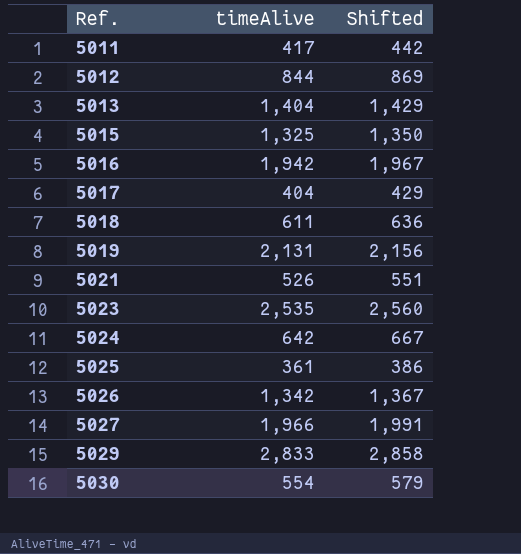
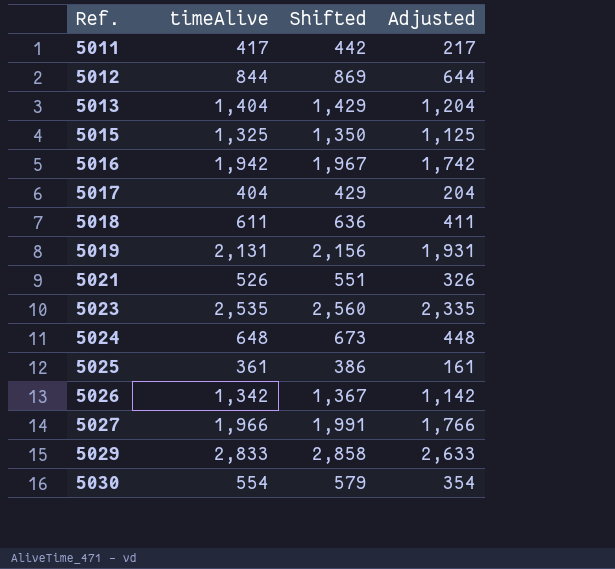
column Adjusted | formula: none -> [timeAlive] - 200
5024 | timeAlive: 642 -> 648
5024 | Shifted: 667 -> 673

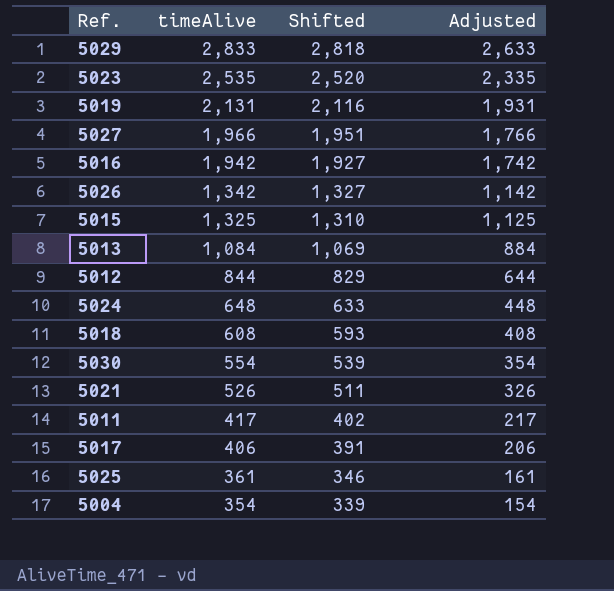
row order: Ref. ascending -> timeAlive descending
column Shifted | formula: [timeAlive] + 25 -> [timeAlive] - 15
5013 | timeAlive: 1,404 -> 1,084
5013 | Adjusted: 1,204 -> 884
5018 | timeAlive: 611 -> 608
5018 | Adjusted: 411 -> 408
5017 | timeAlive: 404 -> 406
5017 | Adjusted: 204 -> 206
row 5004: none -> 354 | 339 | 154

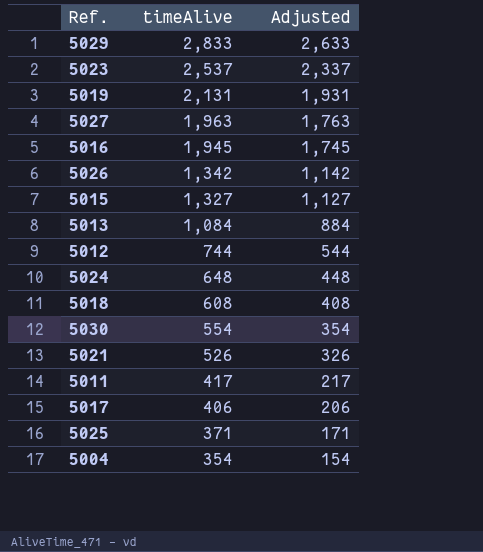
column Shifted | formula: [timeAlive] - 15 -> none
5023 | timeAlive: 2,535 -> 2,537
5023 | Adjusted: 2,335 -> 2,337
5027 | timeAlive: 1,966 -> 1,963
5027 | Adjusted: 1,766 -> 1,763
5016 | timeAlive: 1,942 -> 1,945
5016 | Adjusted: 1,742 -> 1,745
5015 | timeAlive: 1,325 -> 1,327
5015 | Adjusted: 1,125 -> 1,127
5012 | timeAlive: 844 -> 744
5012 | Adjusted: 644 -> 544
5025 | timeAlive: 361 -> 371
5025 | Adjusted: 161 -> 171

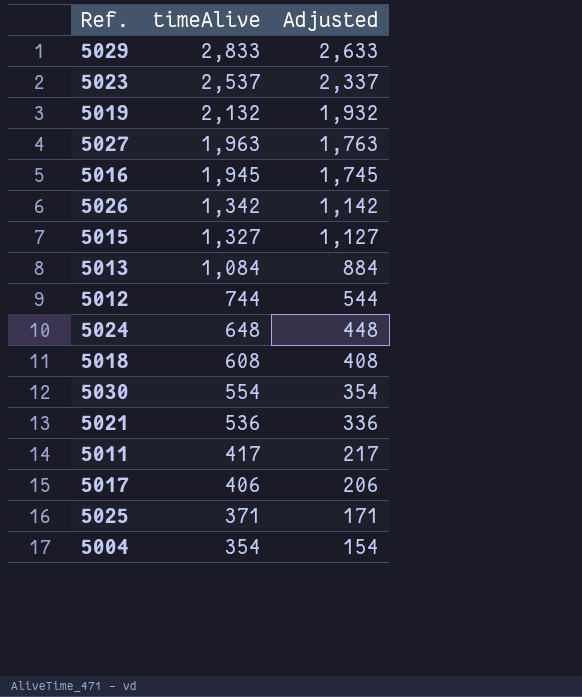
5019 | timeAlive: 2,131 -> 2,132
5019 | Adjusted: 1,931 -> 1,932
5021 | timeAlive: 526 -> 536
5021 | Adjusted: 326 -> 336

